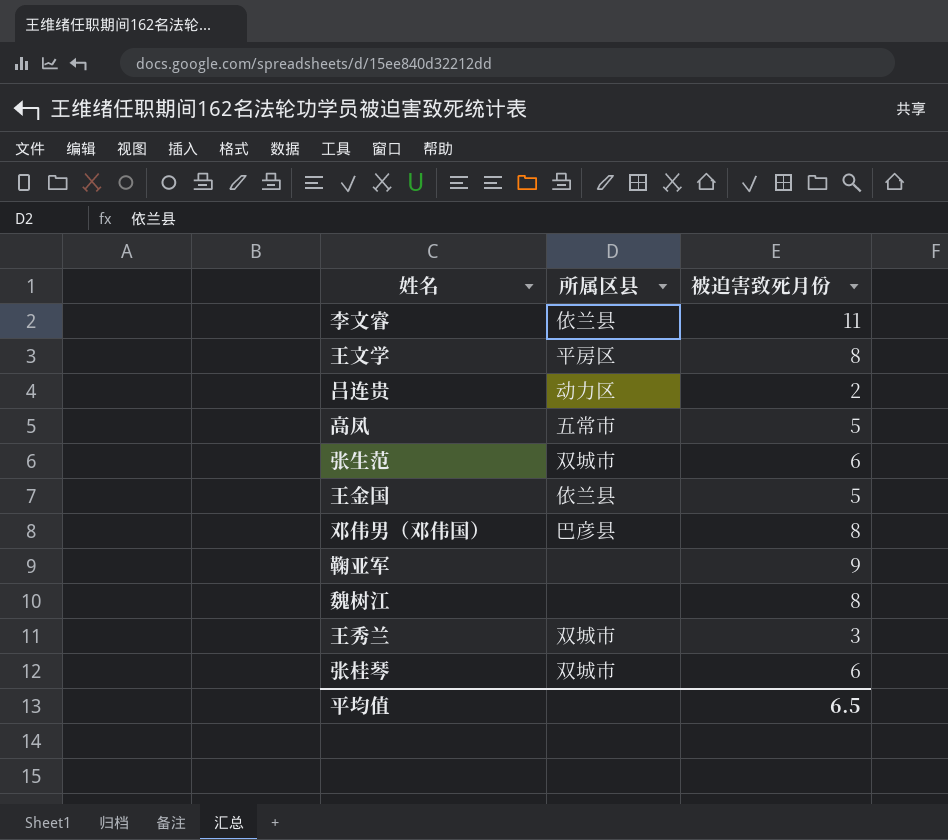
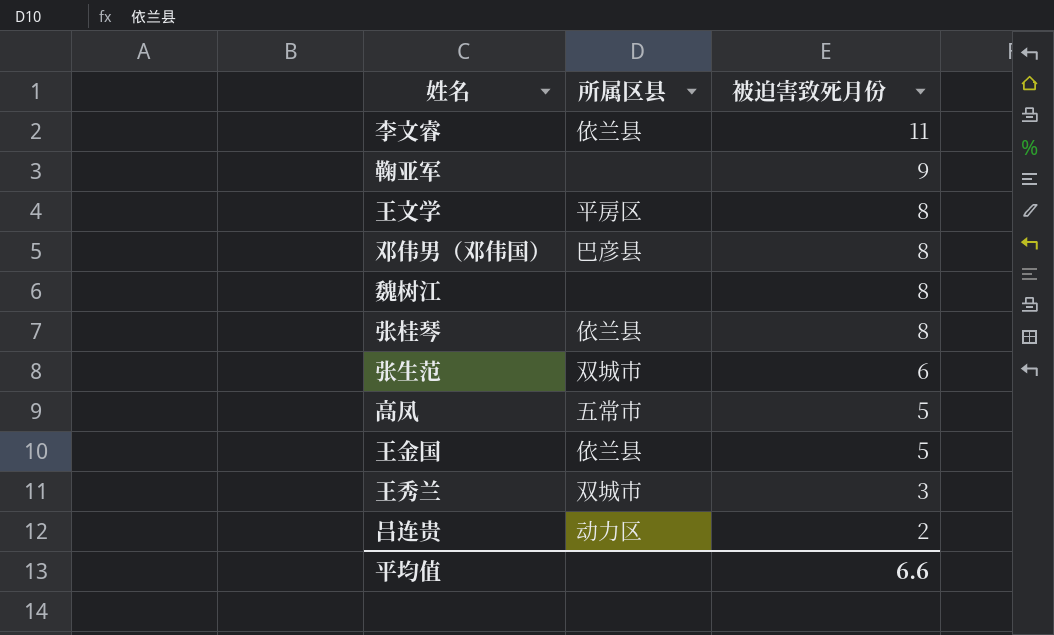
row order: none -> 被迫害致死月份 descending
张桂琴 | 所属区县: 双城市 -> 依兰县
张桂琴 | 被迫害致死月份: 6 -> 8
平均值 | 被迫害致死月份: 6.5 -> 6.6

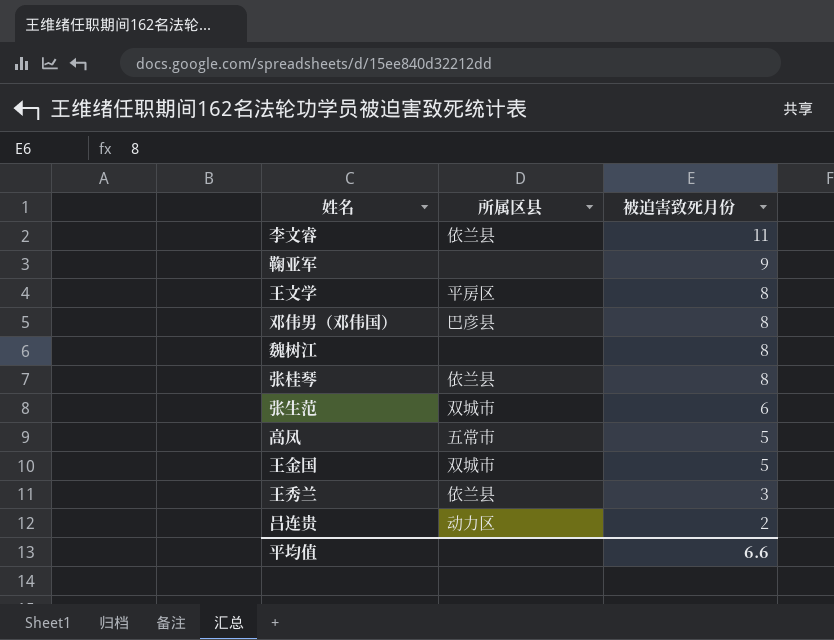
王金国 | 所属区县: 依兰县 -> 双城市
王秀兰 | 所属区县: 双城市 -> 依兰县

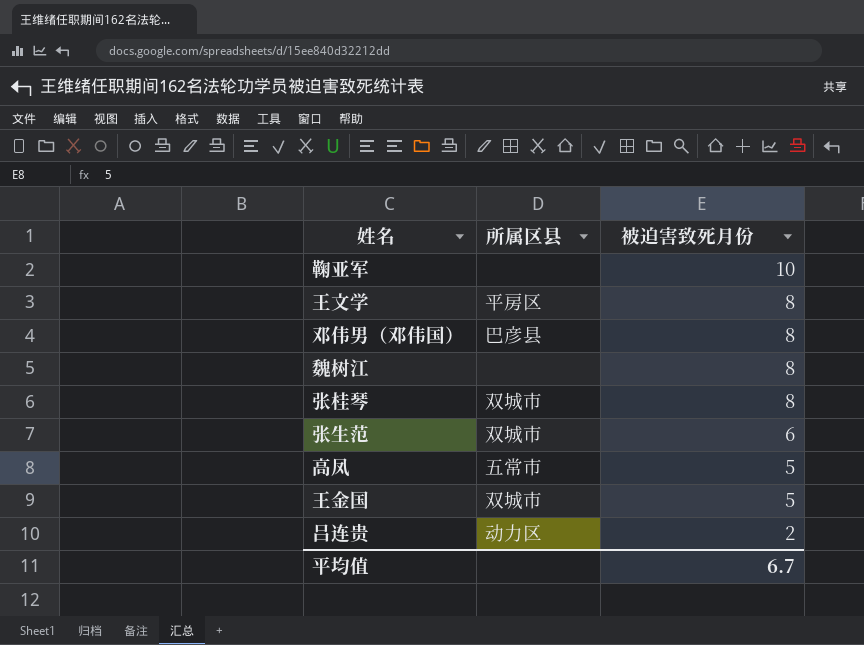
row 李文睿: 依兰县 | 11 -> none
row 王秀兰: 依兰县 | 3 -> none
鞠亚军 | 被迫害致死月份: 9 -> 10
张桂琴 | 所属区县: 依兰县 -> 双城市
平均值 | 被迫害致死月份: 6.6 -> 6.7

